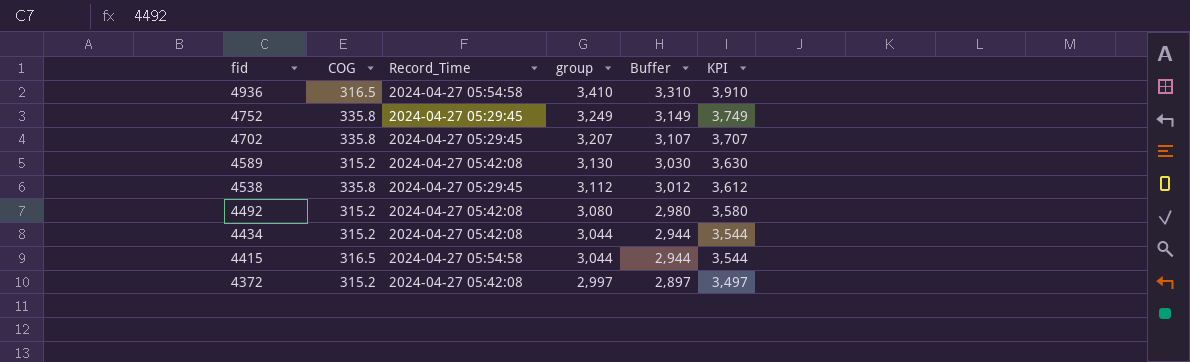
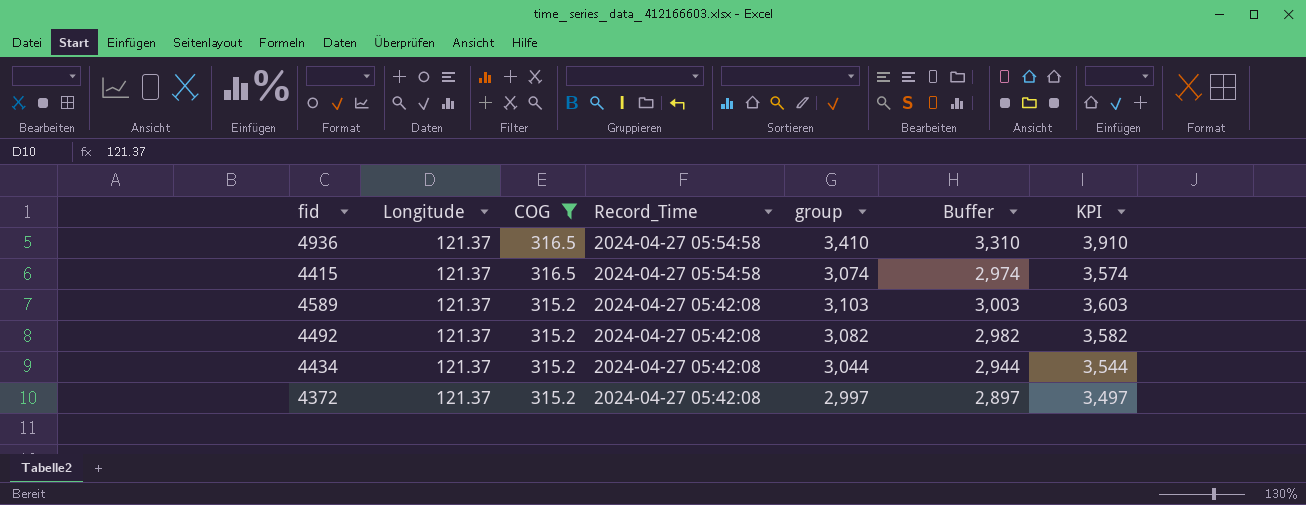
filter: none -> COG != 335.8
row order: fid descending -> COG descending
column Longitude | position: none -> 2
4415 | group: 3,044 -> 3,074
4415 | Buffer: 2,944 -> 2,974
4415 | KPI: 3,544 -> 3,574
4589 | group: 3,130 -> 3,103
4589 | Buffer: 3,030 -> 3,003
4589 | KPI: 3,630 -> 3,603
4492 | group: 3,080 -> 3,082
4492 | Buffer: 2,980 -> 2,982
4492 | KPI: 3,580 -> 3,582

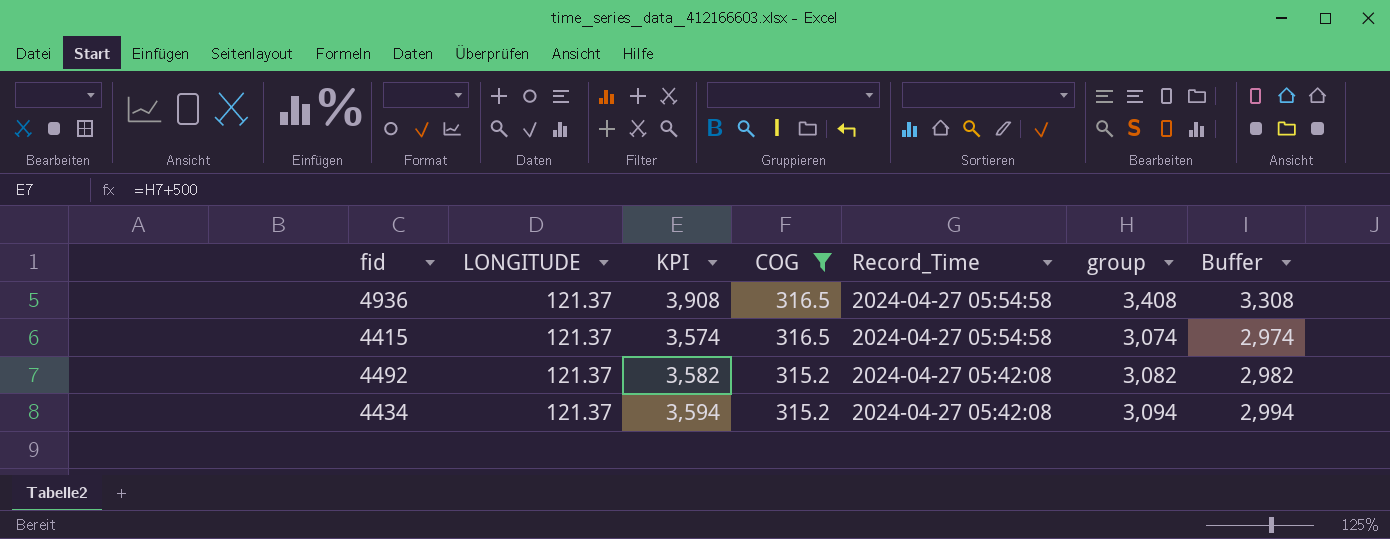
column name: Longitude -> LONGITUDE
column KPI | position: 7 -> 3
row 4589: 121.37 | 315.2 | 2024-04-27 05:42:08 | 3,103 | 3,003 | 3,603 -> none
row 4372: 121.37 | 315.2 | 2024-04-27 05:42:08 | 2,997 | 2,897 | 3,497 -> none
4936 | KPI: 3,910 -> 3,908
4936 | group: 3,410 -> 3,408
4936 | Buffer: 3,310 -> 3,308
4434 | KPI: 3,544 -> 3,594
4434 | group: 3,044 -> 3,094
4434 | Buffer: 2,944 -> 2,994

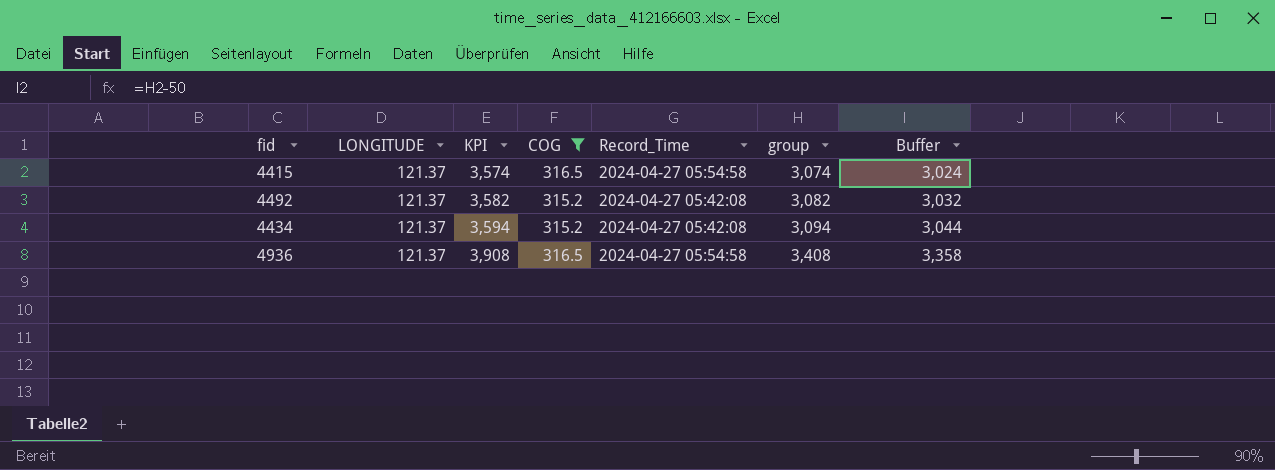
row order: COG descending -> KPI ascending
column Buffer | formula: [group] - 100 -> [group] - 50

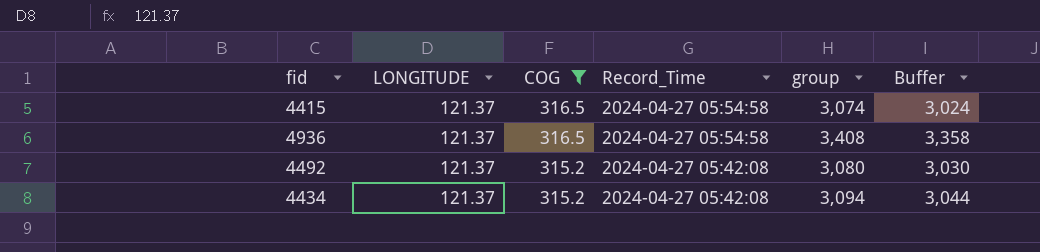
row order: KPI ascending -> COG descending
column KPI | formula: [group] + 500 -> none
4492 | group: 3,082 -> 3,080
4492 | Buffer: 3,032 -> 3,030

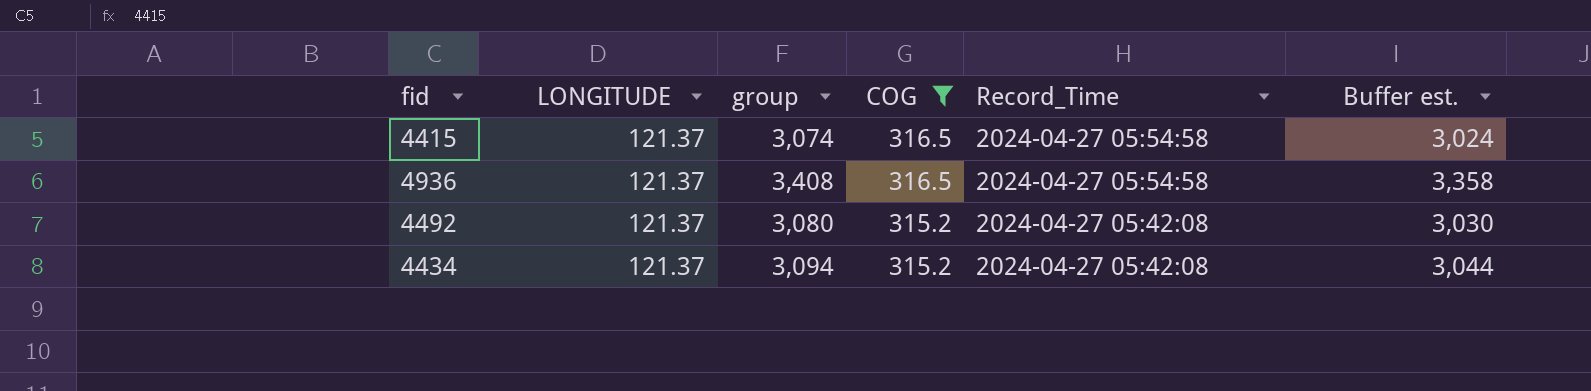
column group | position: 5 -> 3
column name: Buffer -> Buffer est.

